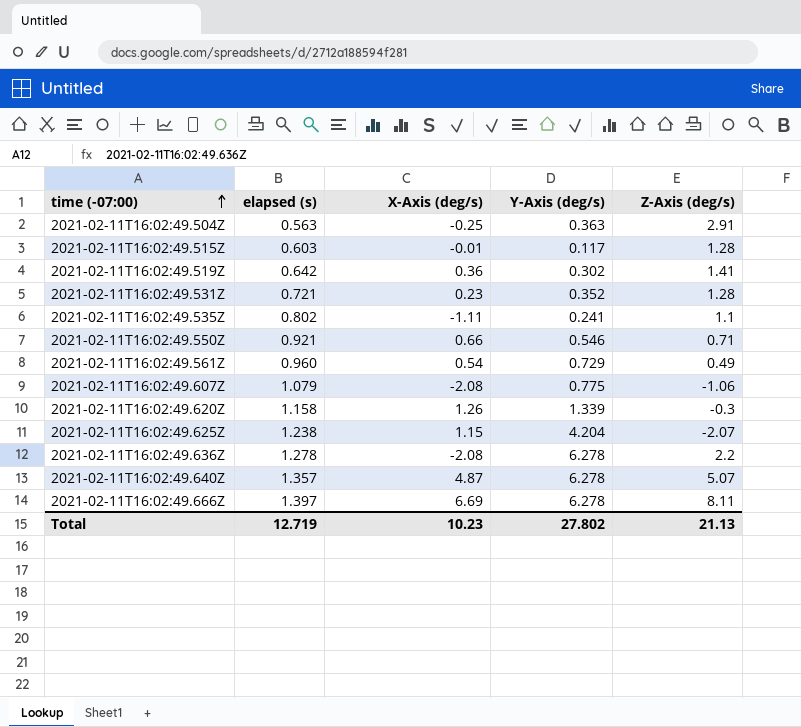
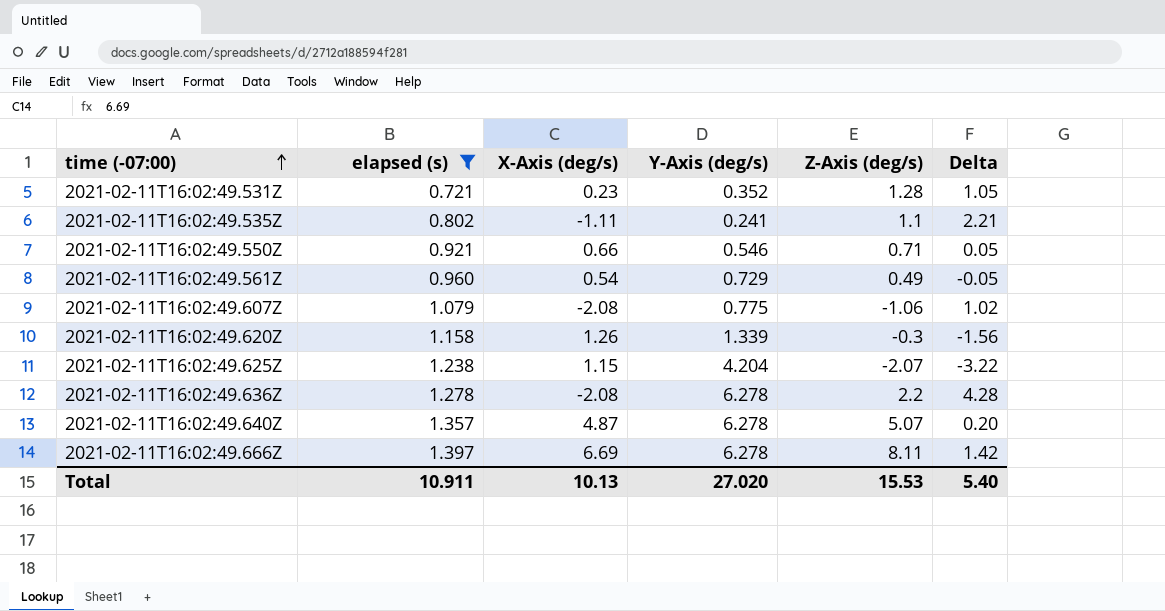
filter: none -> elapsed (s) >= 0.721
column Delta | formula: none -> [Z-Axis (deg/s)] - [X-Axis (deg/s)]
Total | elapsed (s): 12.719 -> 10.911
Total | X-Axis (deg/s): 10.23 -> 10.13
Total | Y-Axis (deg/s): 27.802 -> 27.020
Total | Z-Axis (deg/s): 21.13 -> 15.53

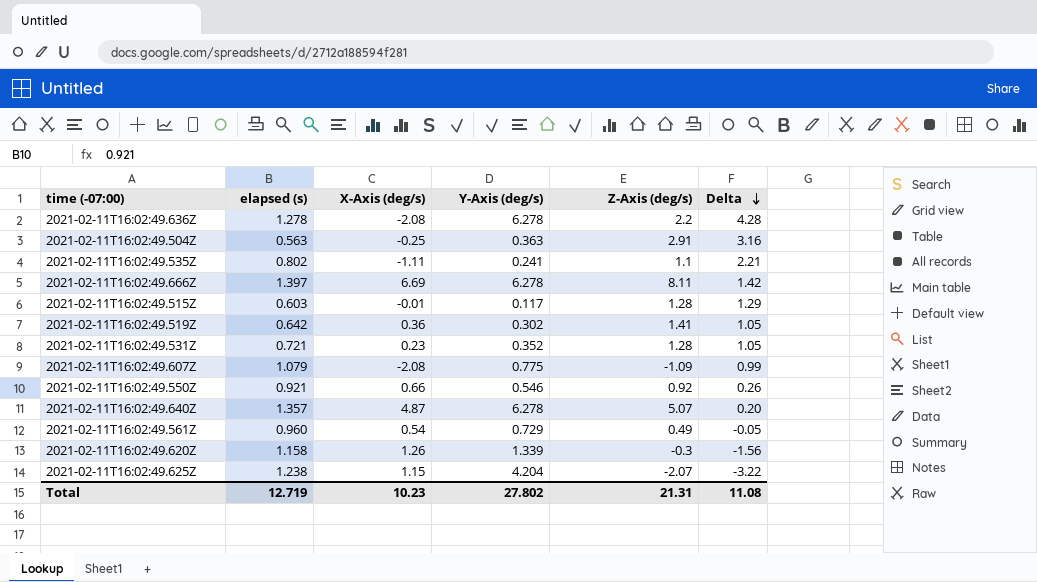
filter: elapsed (s) >= 0.721 -> none
row order: time (-07:00) ascending -> Delta descending
2021-02-11T16:02:49.607Z | Z-Axis (deg/s): -1.06 -> -1.09
2021-02-11T16:02:49.607Z | Delta: 1.02 -> 0.99
2021-02-11T16:02:49.550Z | Z-Axis (deg/s): 0.71 -> 0.92
2021-02-11T16:02:49.550Z | Delta: 0.05 -> 0.26
Total | elapsed (s): 10.911 -> 12.719
Total | X-Axis (deg/s): 10.13 -> 10.23
Total | Y-Axis (deg/s): 27.020 -> 27.802
Total | Z-Axis (deg/s): 15.53 -> 21.31
Total | Delta: 5.40 -> 11.08

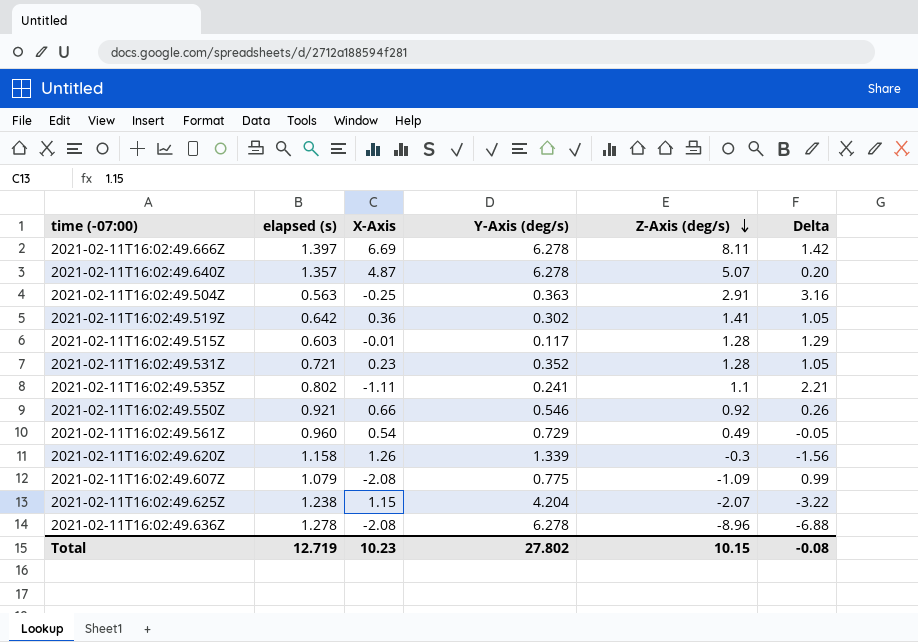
row order: Delta descending -> Z-Axis (deg/s) descending
column name: X-Axis (deg/s) -> X-Axis
2021-02-11T16:02:49.636Z | Z-Axis (deg/s): 2.2 -> -8.96
2021-02-11T16:02:49.636Z | Delta: 4.28 -> -6.88
Total | Z-Axis (deg/s): 21.31 -> 10.15
Total | Delta: 11.08 -> -0.08

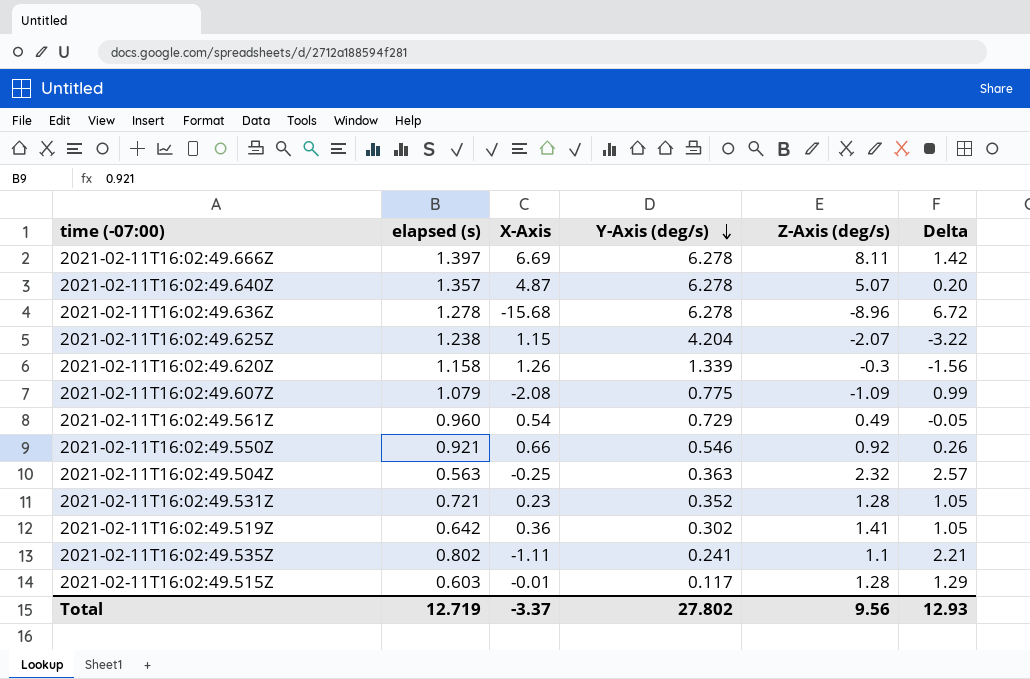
row order: Z-Axis (deg/s) descending -> Y-Axis (deg/s) descending
2021-02-11T16:02:49.636Z | X-Axis: -2.08 -> -15.68
2021-02-11T16:02:49.636Z | Delta: -6.88 -> 6.72
2021-02-11T16:02:49.504Z | Z-Axis (deg/s): 2.91 -> 2.32
2021-02-11T16:02:49.504Z | Delta: 3.16 -> 2.57
Total | X-Axis: 10.23 -> -3.37
Total | Z-Axis (deg/s): 10.15 -> 9.56
Total | Delta: -0.08 -> 12.93

